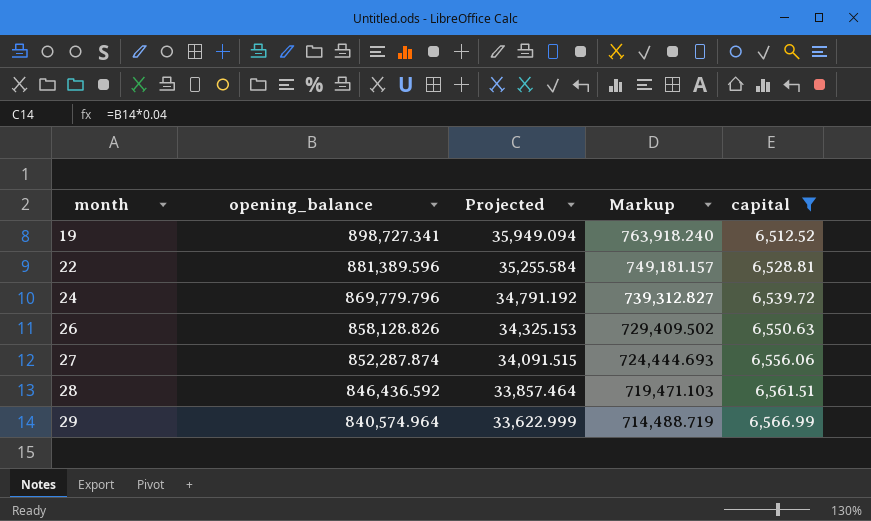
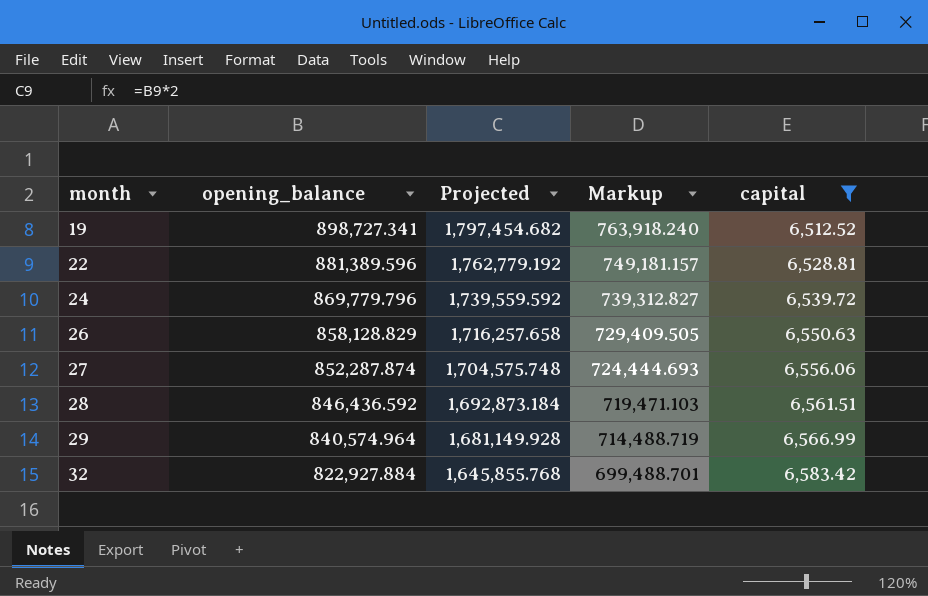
column Projected | formula: [opening_balance] * 0.04 -> [opening_balance] * 2
26 | opening_balance: 858,128.826 -> 858,128.829
26 | Markup: 729,409.502 -> 729,409.505
row 32: none -> 822,927.884 | 1,645,855.768 | 699,488.701 | 6,583.42

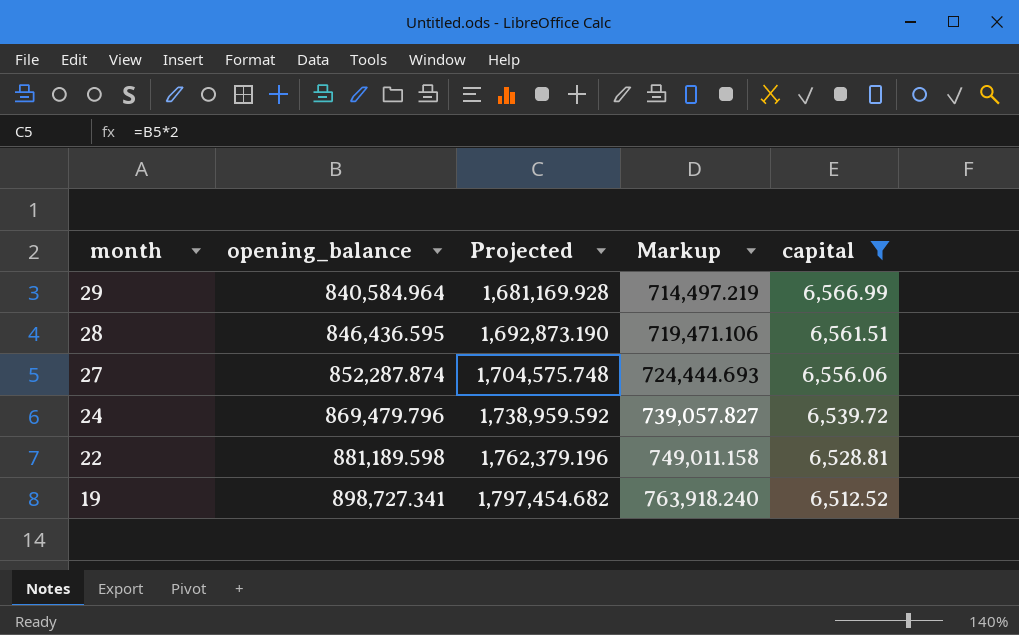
row order: month ascending -> month descending
row 26: 858,128.829 | 1,716,257.658 | 729,409.505 | 6,550.63 -> none
row 32: 822,927.884 | 1,645,855.768 | 699,488.701 | 6,583.42 -> none
29 | opening_balance: 840,574.964 -> 840,584.964
29 | Projected: 1,681,149.928 -> 1,681,169.928
29 | Markup: 714,488.719 -> 714,497.219
28 | opening_balance: 846,436.592 -> 846,436.595
28 | Projected: 1,692,873.184 -> 1,692,873.190
28 | Markup: 719,471.103 -> 719,471.106
24 | opening_balance: 869,779.796 -> 869,479.796
24 | Projected: 1,739,559.592 -> 1,738,959.592
24 | Markup: 739,312.827 -> 739,057.827
22 | opening_balance: 881,389.596 -> 881,189.598
22 | Projected: 1,762,779.192 -> 1,762,379.196
22 | Markup: 749,181.157 -> 749,011.158

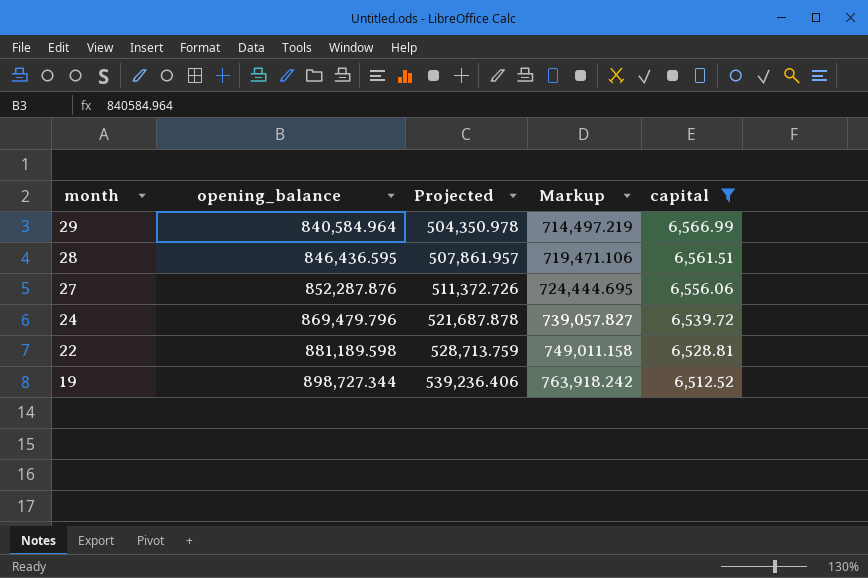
column Projected | formula: [opening_balance] * 2 -> [opening_balance] * 0.6
27 | opening_balance: 852,287.874 -> 852,287.876
27 | Markup: 724,444.693 -> 724,444.695
19 | opening_balance: 898,727.341 -> 898,727.344
19 | Markup: 763,918.240 -> 763,918.242

